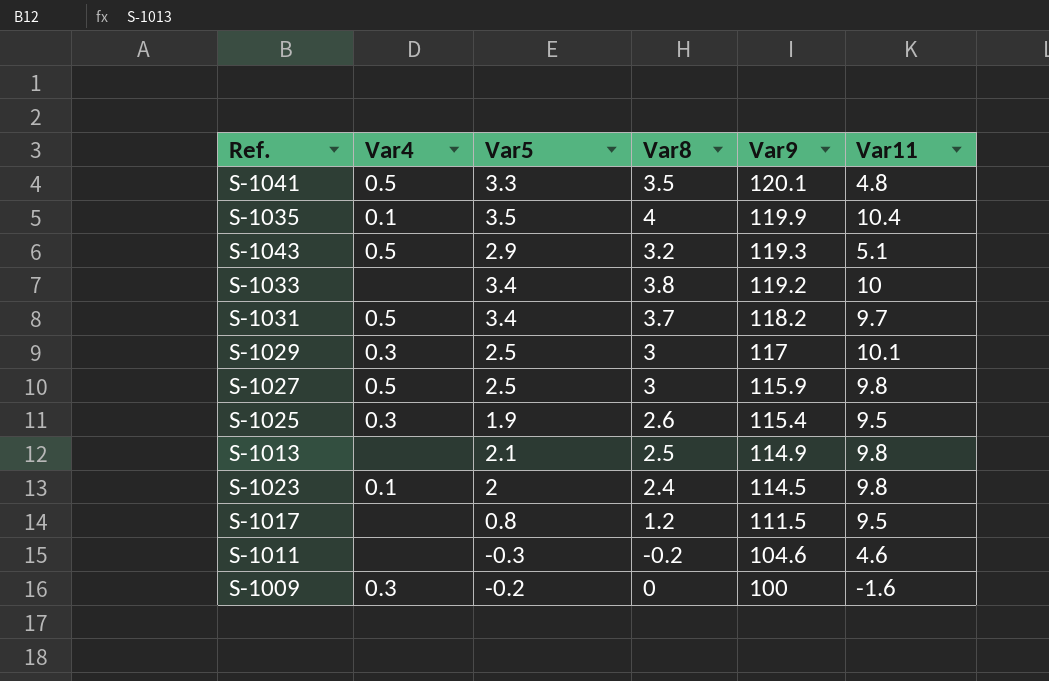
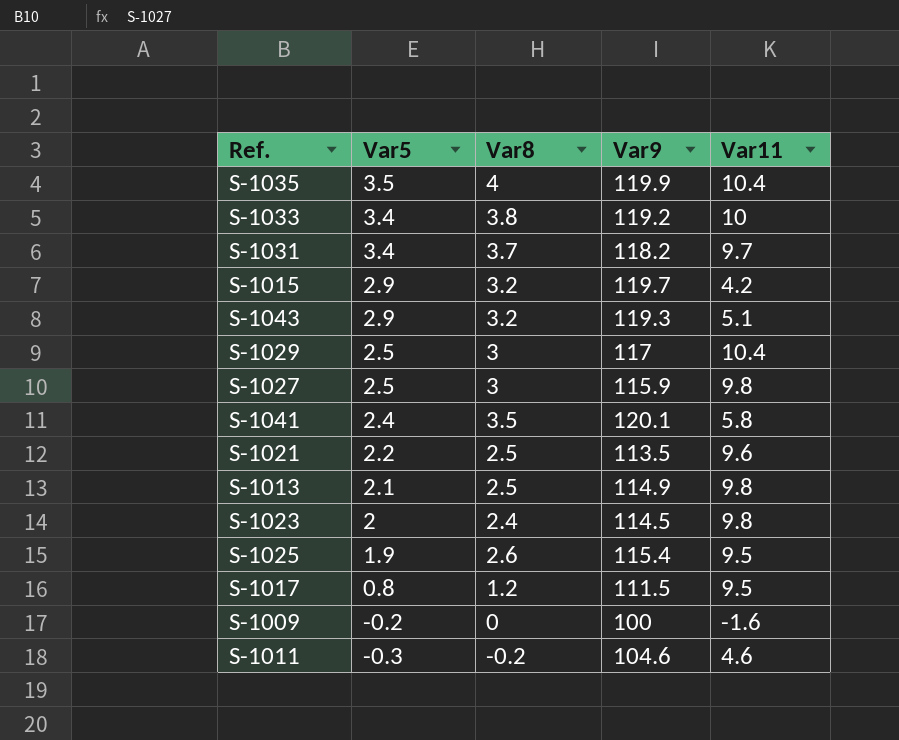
row order: Var9 descending -> Var5 descending
column Var4 | position: 2 -> none
row S-1015: none -> 2.9 | 3.2 | 119.7 | 4.2
S-1029 | Var11: 10.1 -> 10.4
S-1041 | Var5: 3.3 -> 2.4
S-1041 | Var11: 4.8 -> 5.8
row S-1021: none -> 2.2 | 2.5 | 113.5 | 9.6

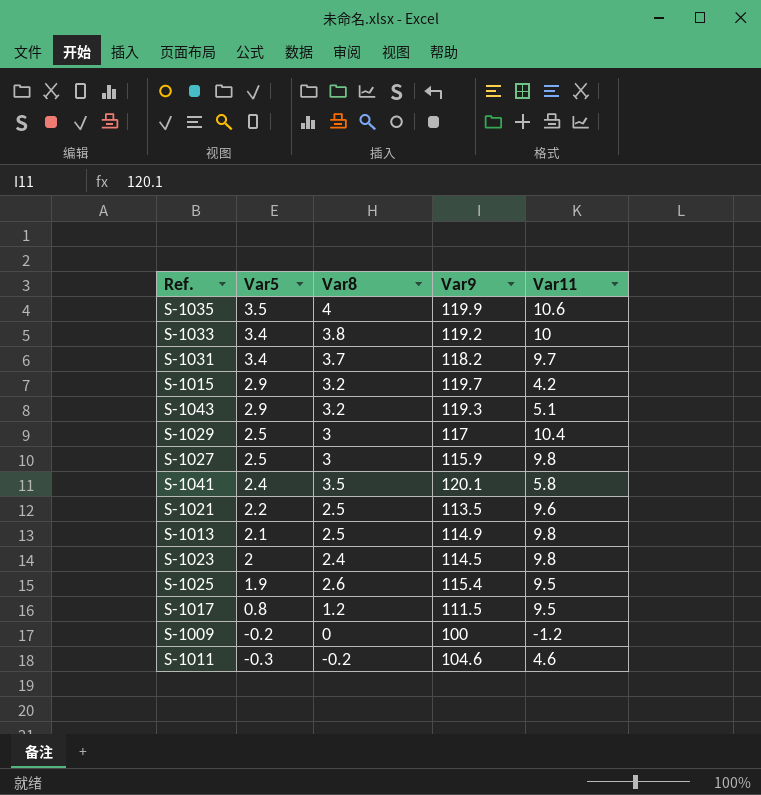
S-1035 | Var11: 10.4 -> 10.6
S-1009 | Var11: -1.6 -> -1.2

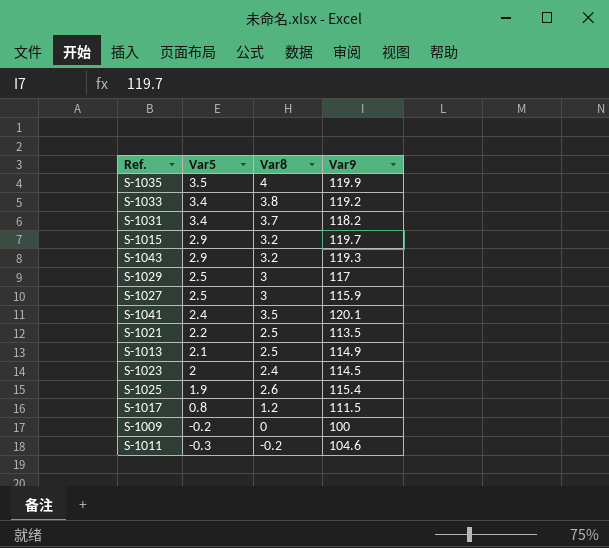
column Var11 | position: 5 -> none

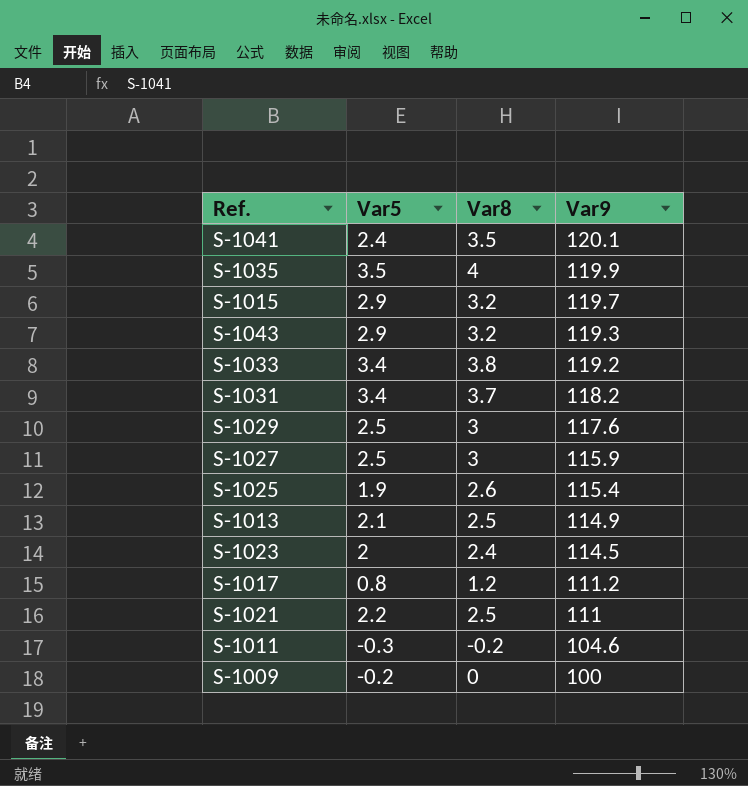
row order: Var5 descending -> Var9 descending
S-1029 | Var9: 117 -> 117.6
S-1017 | Var9: 111.5 -> 111.2
S-1021 | Var9: 113.5 -> 111

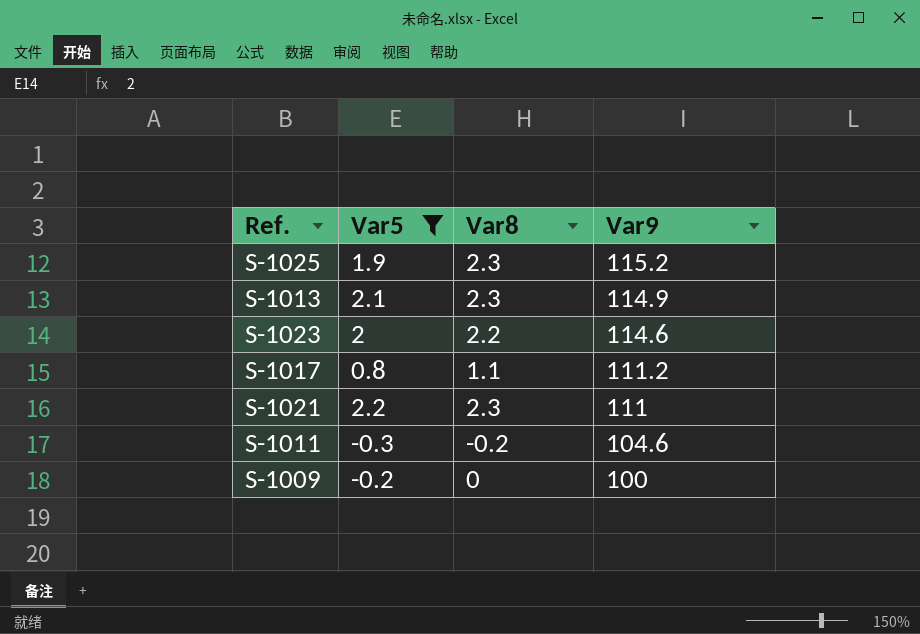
filter: none -> Var5 <= 2.2
S-1025 | Var8: 2.6 -> 2.3
S-1025 | Var9: 115.4 -> 115.2
S-1013 | Var8: 2.5 -> 2.3
S-1023 | Var8: 2.4 -> 2.2
S-1023 | Var9: 114.5 -> 114.6
S-1017 | Var8: 1.2 -> 1.1
S-1021 | Var8: 2.5 -> 2.3

